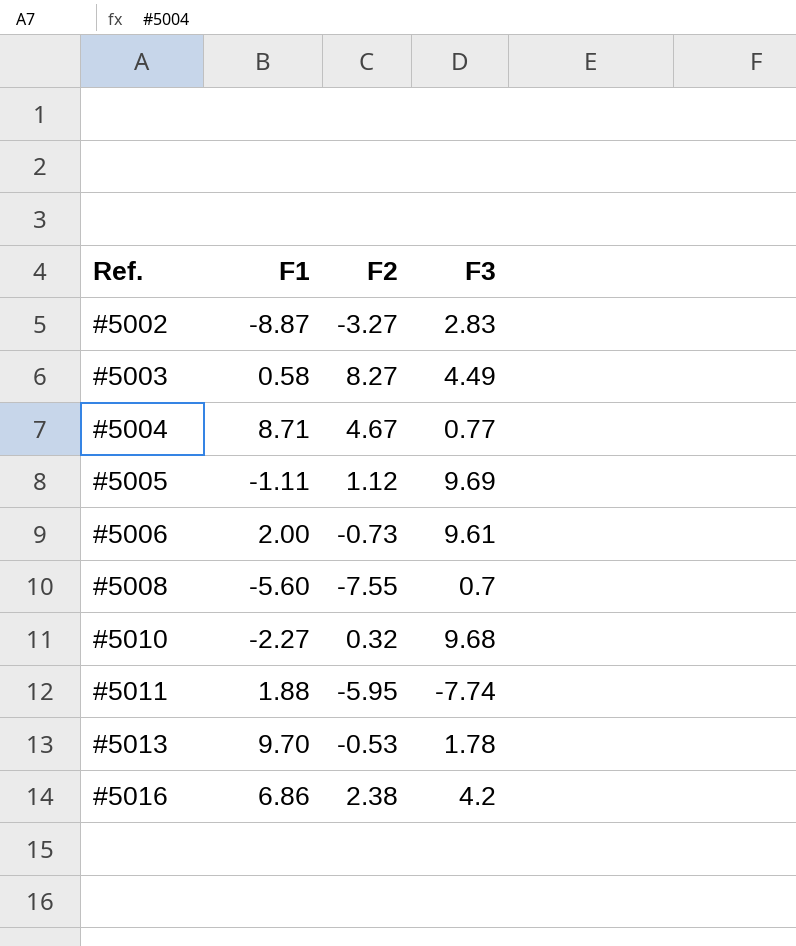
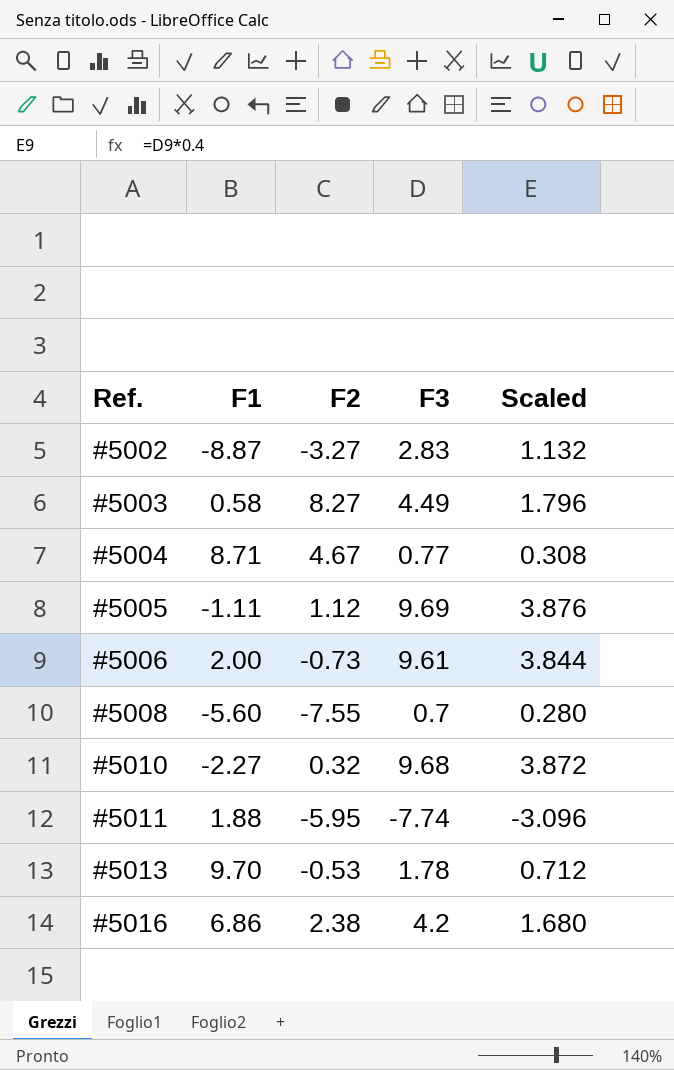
column Scaled | formula: none -> [F3] * 0.4

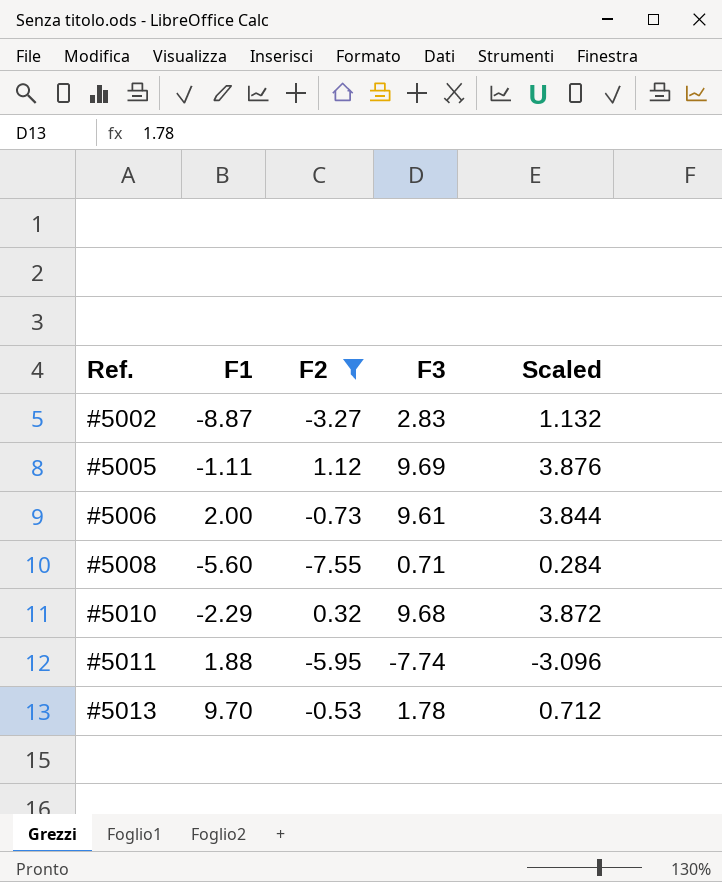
filter: none -> F2 <= 1.12
#5008 | F3: 0.7 -> 0.71
#5008 | Scaled: 0.280 -> 0.284
#5010 | F1: -2.27 -> -2.29

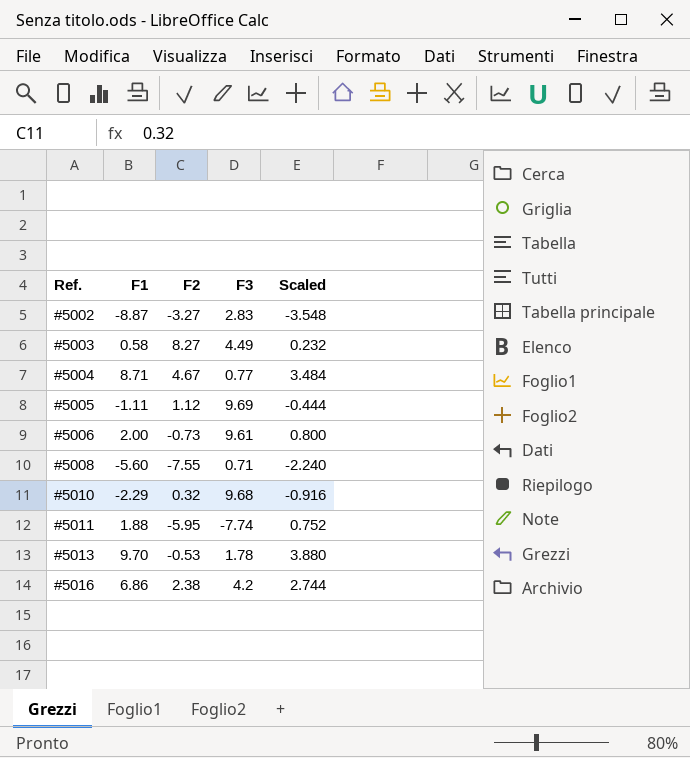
filter: F2 <= 1.12 -> none
column Scaled | formula: [F3] * 0.4 -> [F1] * 0.4

